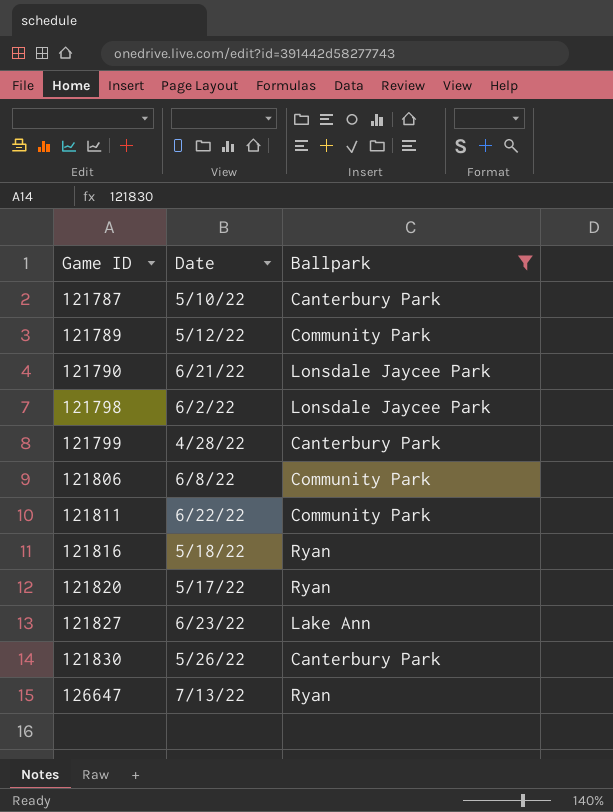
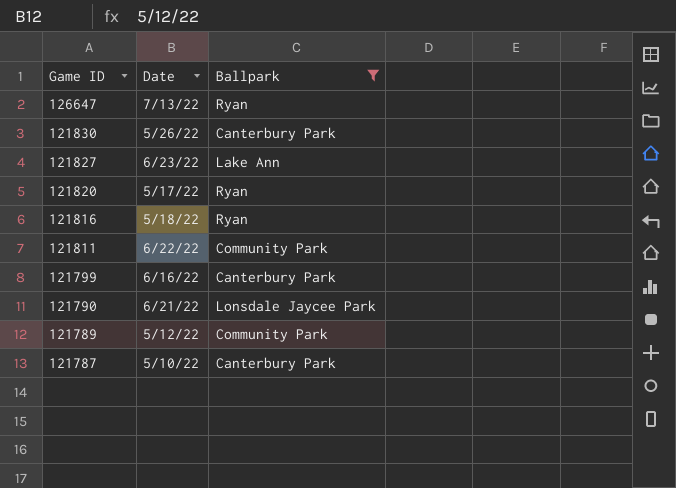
row order: Game ID ascending -> Game ID descending
row 121798: 6/2/22 | Lonsdale Jaycee Park -> none
row 121806: 6/8/22 | Community Park -> none
121799 | Date: 4/28/22 -> 6/16/22

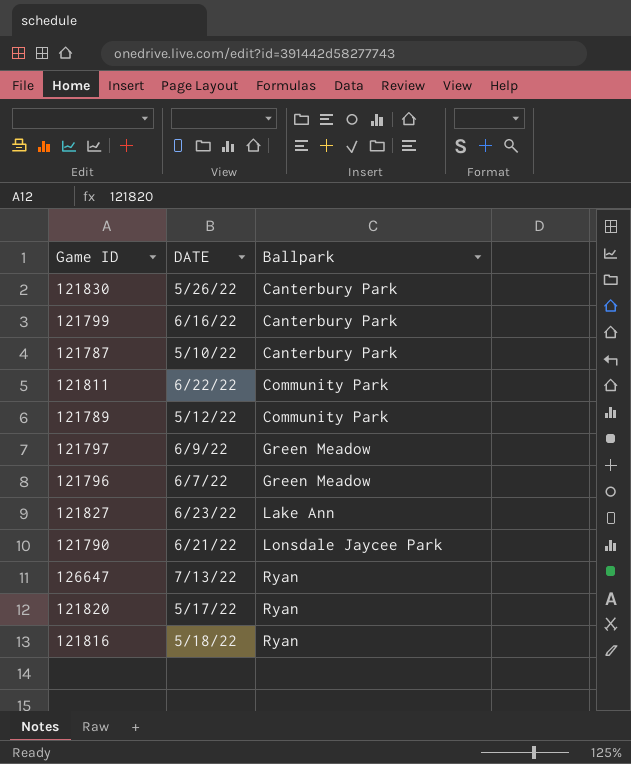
filter: Ballpark != Green Meadow -> none
row order: Game ID descending -> Ballpark ascending
column name: Date -> DATE

